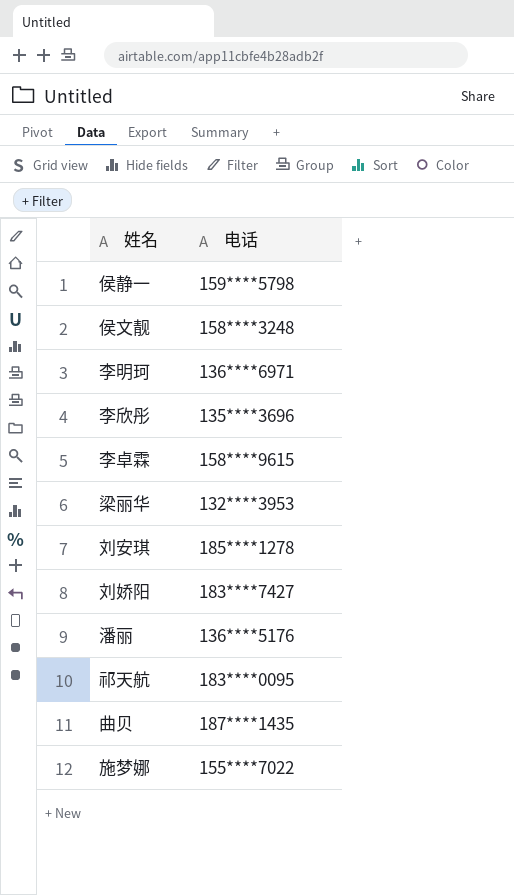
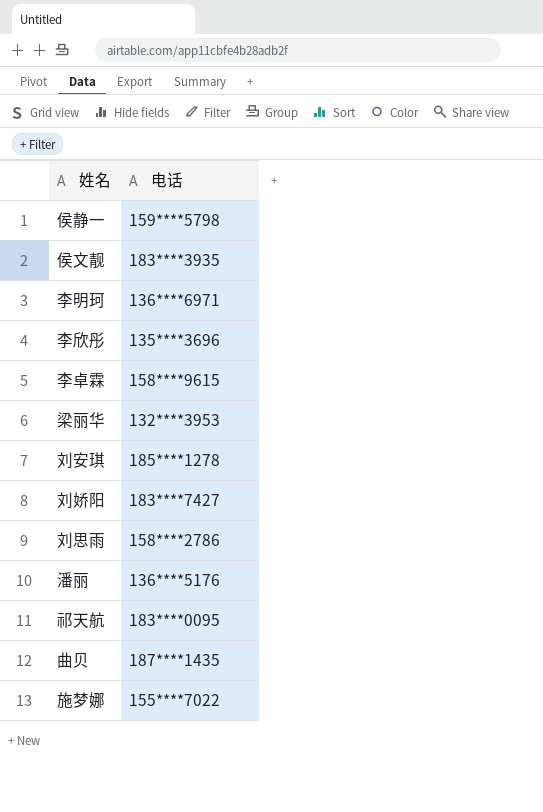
侯文靓 | 电话: 158****3248 -> 183****3935
row 刘思雨: none -> 158****2786

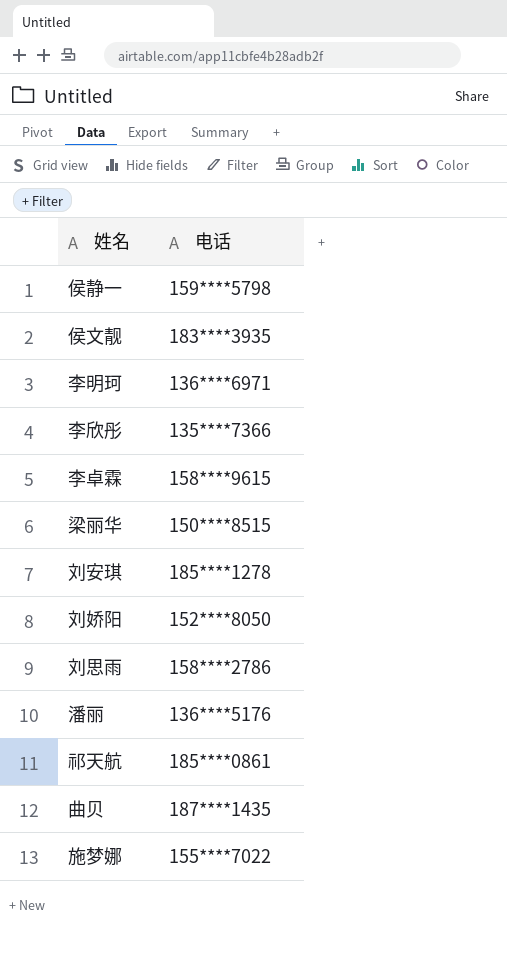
李欣彤 | 电话: 135****3696 -> 135****7366
梁丽华 | 电话: 132****3953 -> 150****8515
刘娇阳 | 电话: 183****7427 -> 152****8050
祁天航 | 电话: 183****0095 -> 185****0861

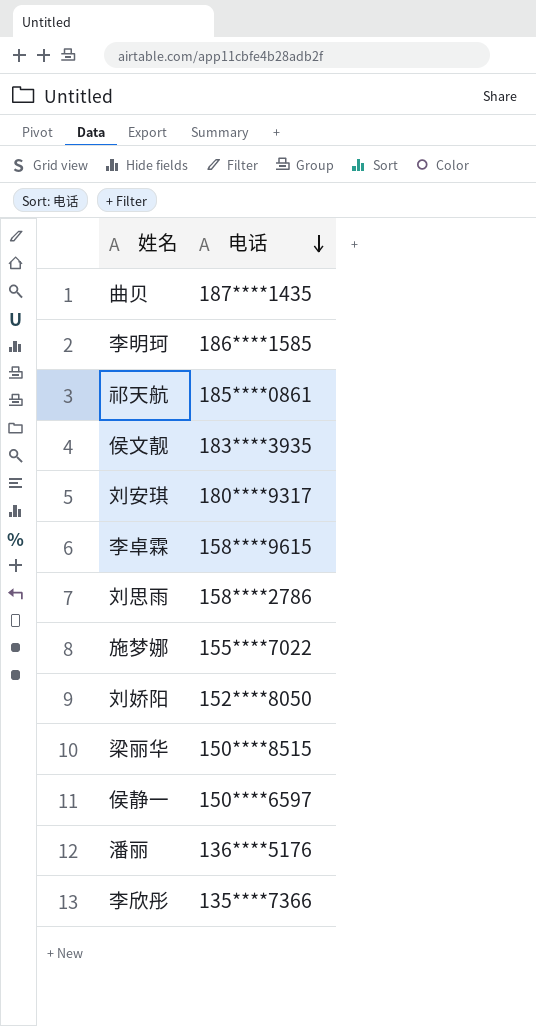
row order: none -> 电话 descending
李明珂 | 电话: 136****6971 -> 186****1585
刘安琪 | 电话: 185****1278 -> 180****9317
侯静一 | 电话: 159****5798 -> 150****6597

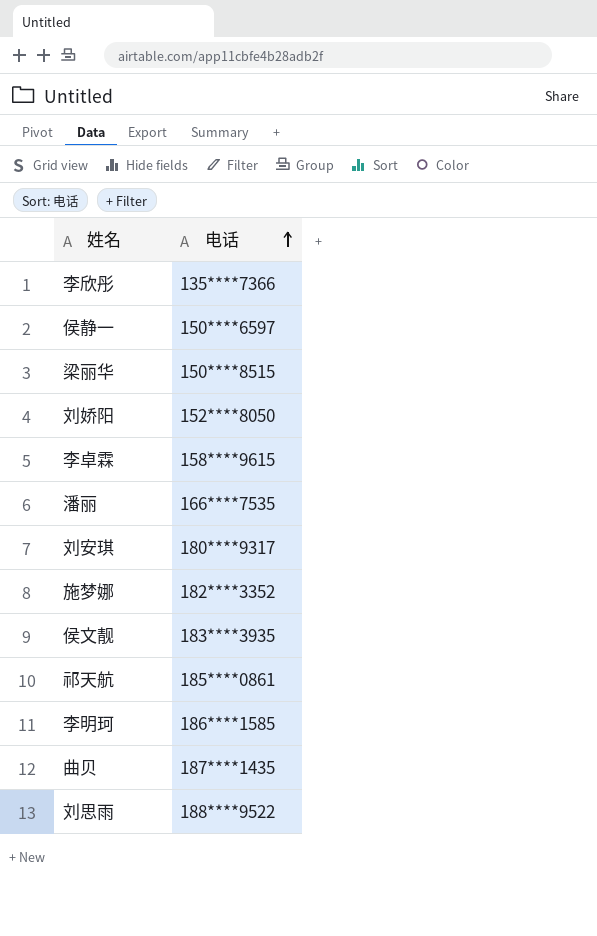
row order: 电话 descending -> 电话 ascending
潘丽 | 电话: 136****5176 -> 166****7535
施梦娜 | 电话: 155****7022 -> 182****3352
刘思雨 | 电话: 158****2786 -> 188****9522

